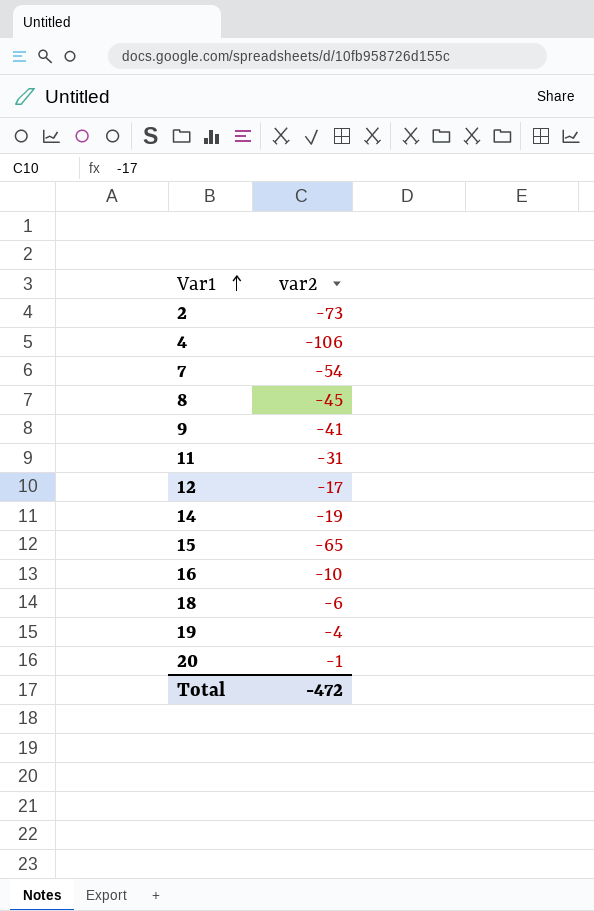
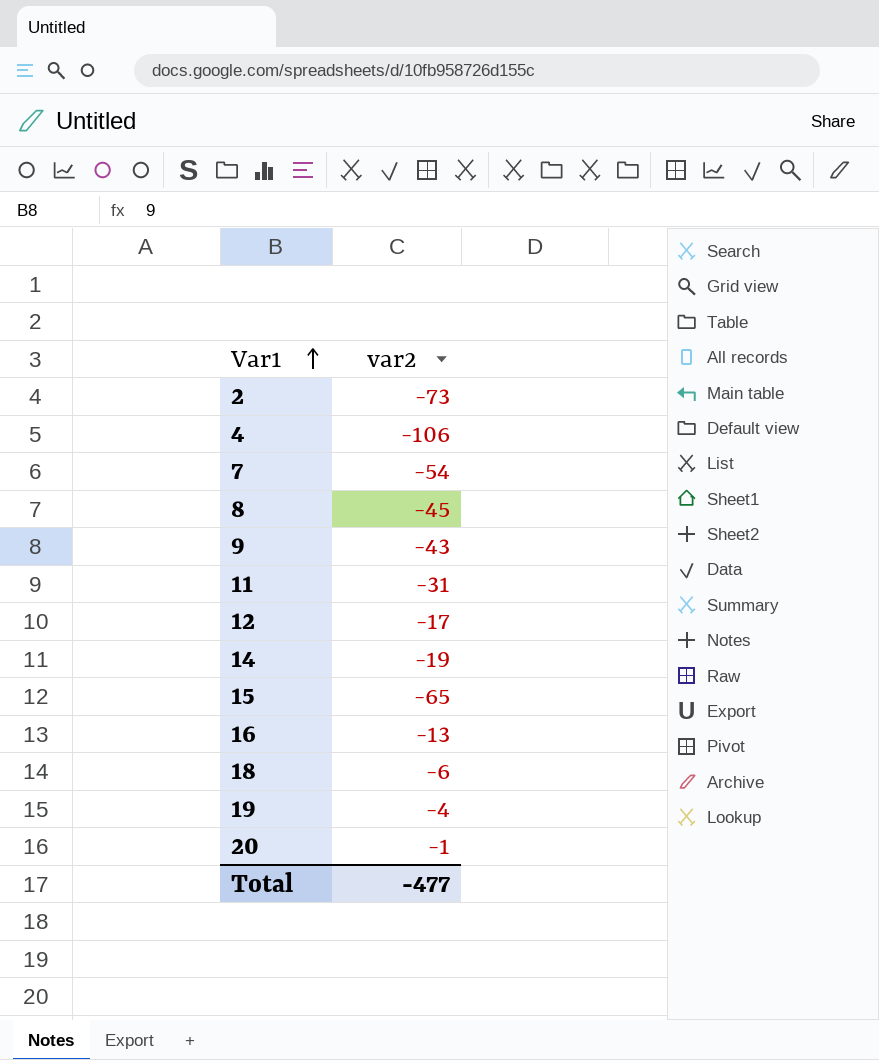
9 | var2: -41 -> -43
16 | var2: -10 -> -13
Total | var2: -472 -> -477

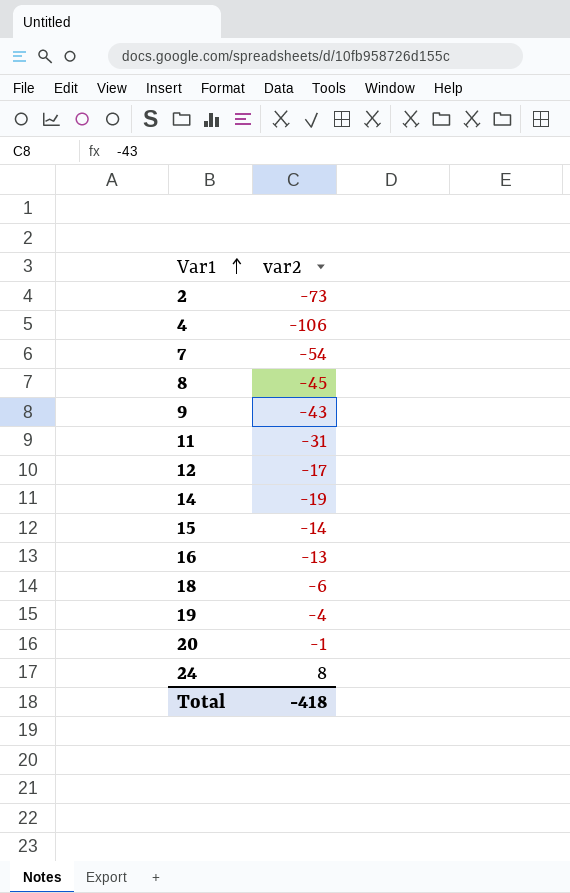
15 | var2: -65 -> -14
row 24: none -> 8
Total | var2: -477 -> -418

